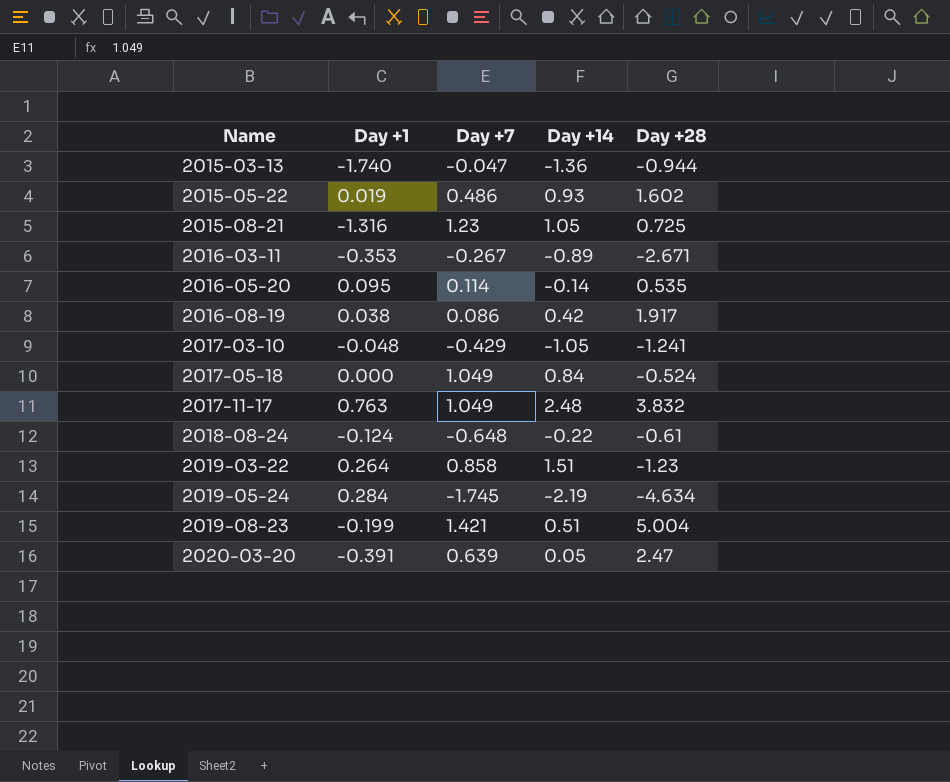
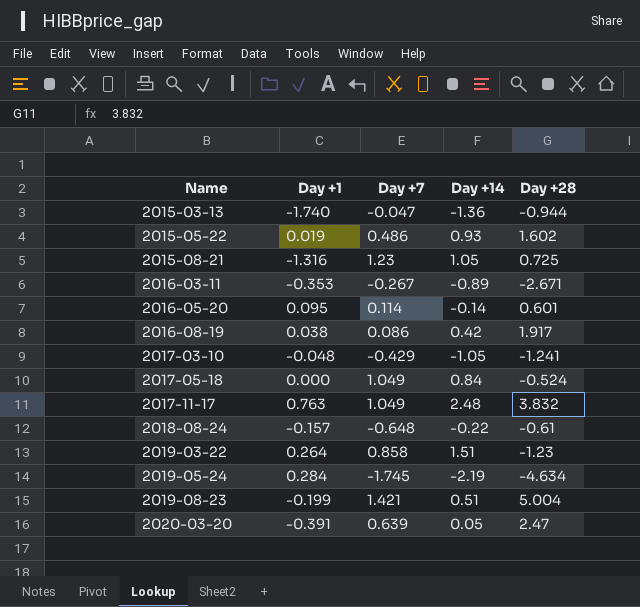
2016-05-20 | Day +28: 0.535 -> 0.601
2018-08-24 | Day +1: -0.124 -> -0.157

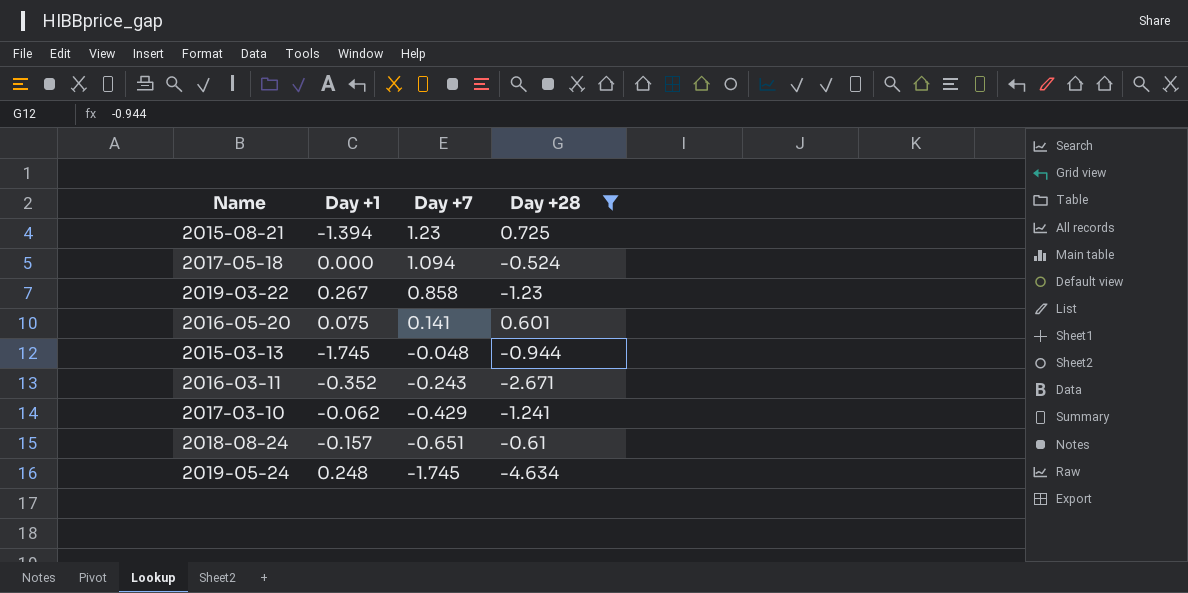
filter: none -> Day +28 <= 0.725
row order: Name ascending -> Day +7 descending
column Day +14 | position: 4 -> none
2015-08-21 | Day +1: -1.316 -> -1.394
2017-05-18 | Day +7: 1.049 -> 1.094
2019-03-22 | Day +1: 0.264 -> 0.267
2016-05-20 | Day +1: 0.095 -> 0.075
2016-05-20 | Day +7: 0.114 -> 0.141
2015-03-13 | Day +1: -1.740 -> -1.745
2015-03-13 | Day +7: -0.047 -> -0.048
2016-03-11 | Day +1: -0.353 -> -0.352
2016-03-11 | Day +7: -0.267 -> -0.243
2017-03-10 | Day +1: -0.048 -> -0.062
2018-08-24 | Day +7: -0.648 -> -0.651
2019-05-24 | Day +1: 0.284 -> 0.248

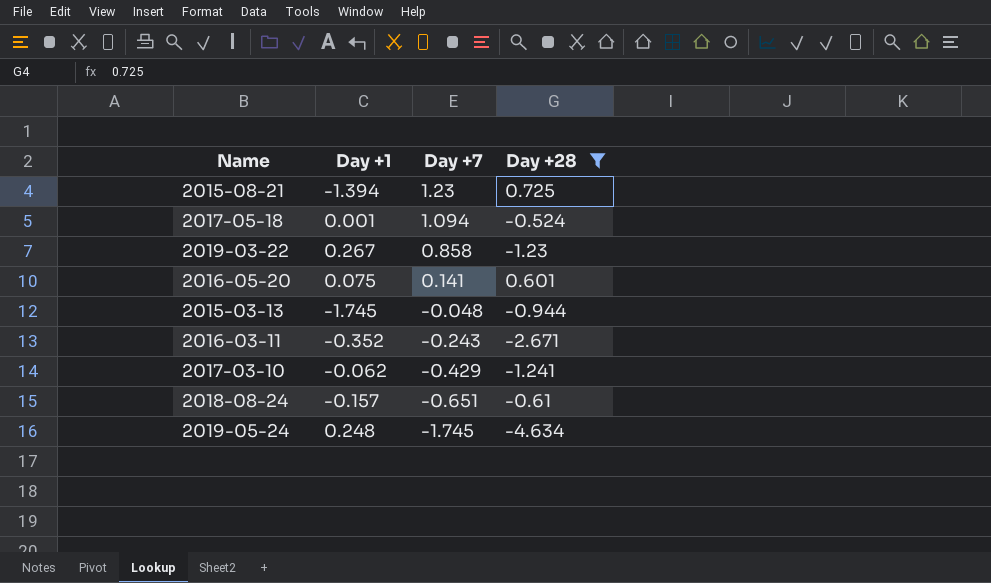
2017-05-18 | Day +1: 0.000 -> 0.001

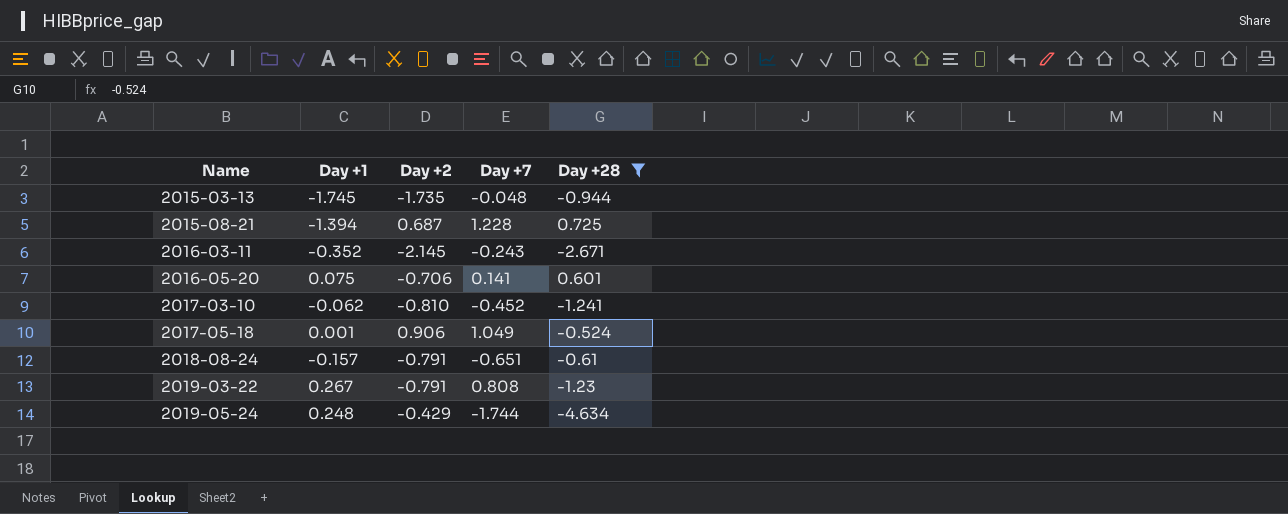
row order: Day +7 descending -> Name ascending
column Day +2 | position: none -> 3
2015-08-21 | Day +7: 1.23 -> 1.228
2017-03-10 | Day +7: -0.429 -> -0.452
2017-05-18 | Day +7: 1.094 -> 1.049
2019-03-22 | Day +7: 0.858 -> 0.808
2019-05-24 | Day +7: -1.745 -> -1.744

